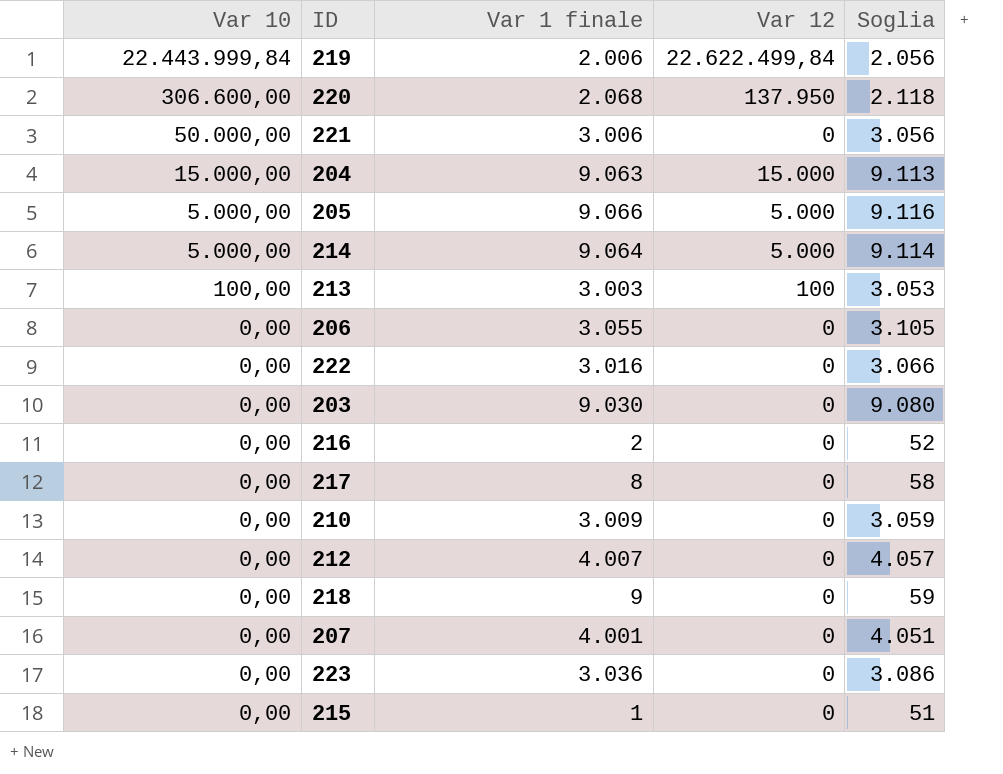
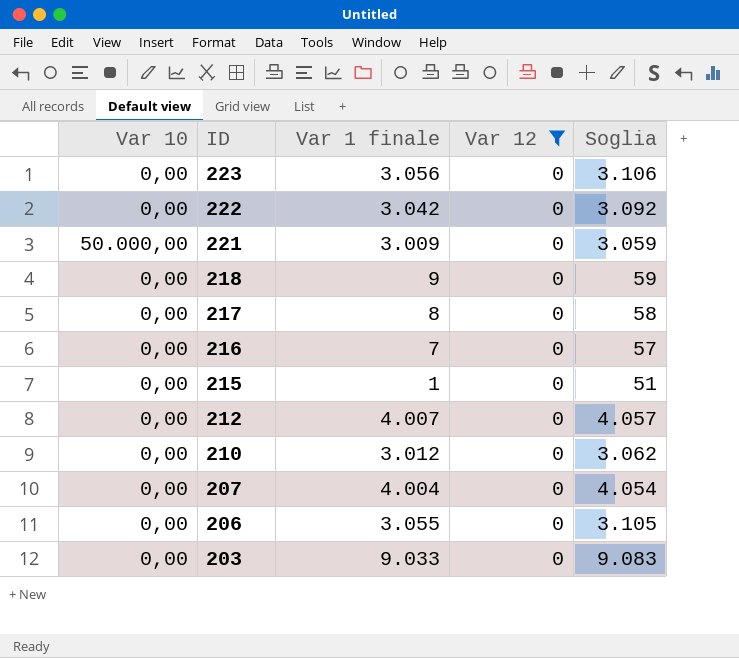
filter: none -> Var 12 = 0
row order: Var 10 descending -> ID descending
223 | Var 1 finale: 3.036 -> 3.056
223 | Soglia: 3.086 -> 3.106
222 | Var 1 finale: 3.016 -> 3.042
222 | Soglia: 3.066 -> 3.092
221 | Var 1 finale: 3.006 -> 3.009
221 | Soglia: 3.056 -> 3.059
216 | Var 1 finale: 2 -> 7
216 | Soglia: 52 -> 57
210 | Var 1 finale: 3.009 -> 3.012
210 | Soglia: 3.059 -> 3.062
207 | Var 1 finale: 4.001 -> 4.004
207 | Soglia: 4.051 -> 4.054
203 | Var 1 finale: 9.030 -> 9.033
203 | Soglia: 9.080 -> 9.083

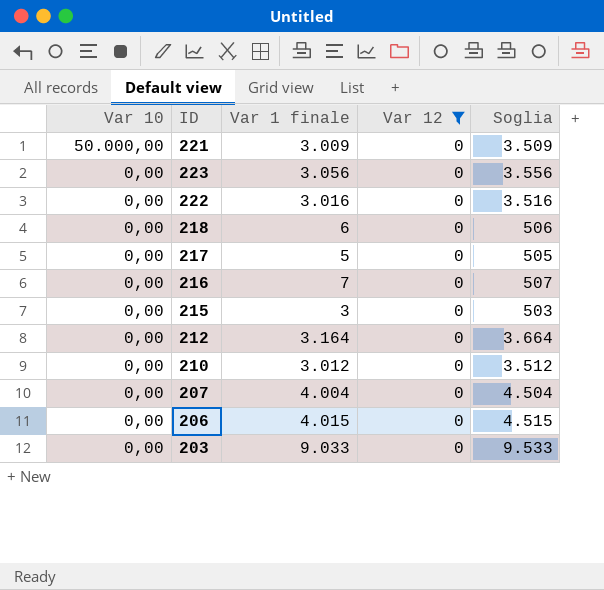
row order: ID descending -> Var 10 descending
column Soglia | formula: [Var 1 finale] + 50 -> [Var 1 finale] + 500
222 | Var 1 finale: 3.042 -> 3.016
218 | Var 1 finale: 9 -> 6
217 | Var 1 finale: 8 -> 5
215 | Var 1 finale: 1 -> 3
212 | Var 1 finale: 4.007 -> 3.164
206 | Var 1 finale: 3.055 -> 4.015

